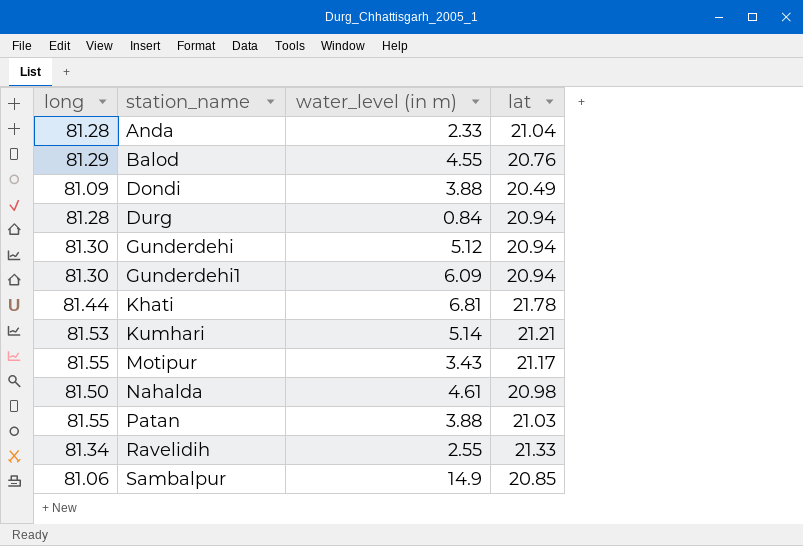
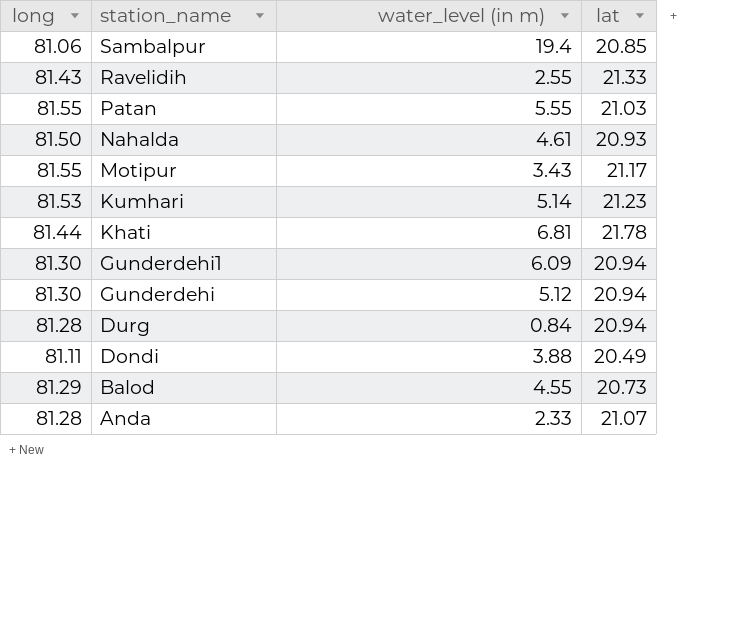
row order: station_name ascending -> station_name descending
Sambalpur | water_level (in m): 14.9 -> 19.4
Ravelidih | long: 81.34 -> 81.43
Patan | water_level (in m): 3.88 -> 5.55
Nahalda | lat: 20.98 -> 20.93
Kumhari | lat: 21.21 -> 21.23
Dondi | long: 81.09 -> 81.11
Balod | lat: 20.76 -> 20.73
Anda | lat: 21.04 -> 21.07

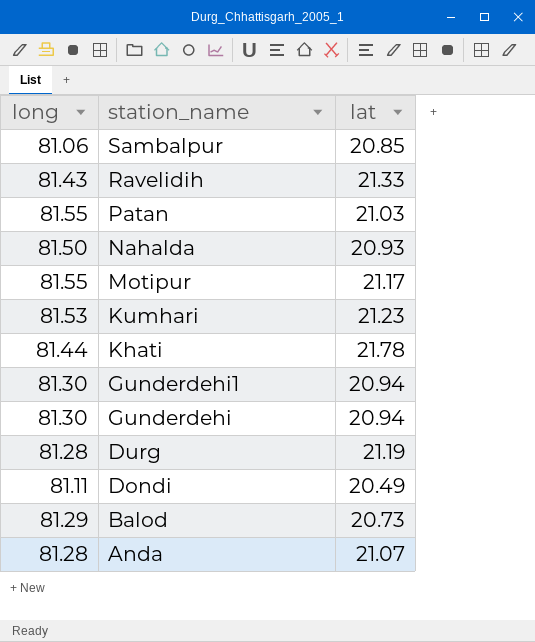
column water_level (in m) | position: 3 -> none
Durg | lat: 20.94 -> 21.19

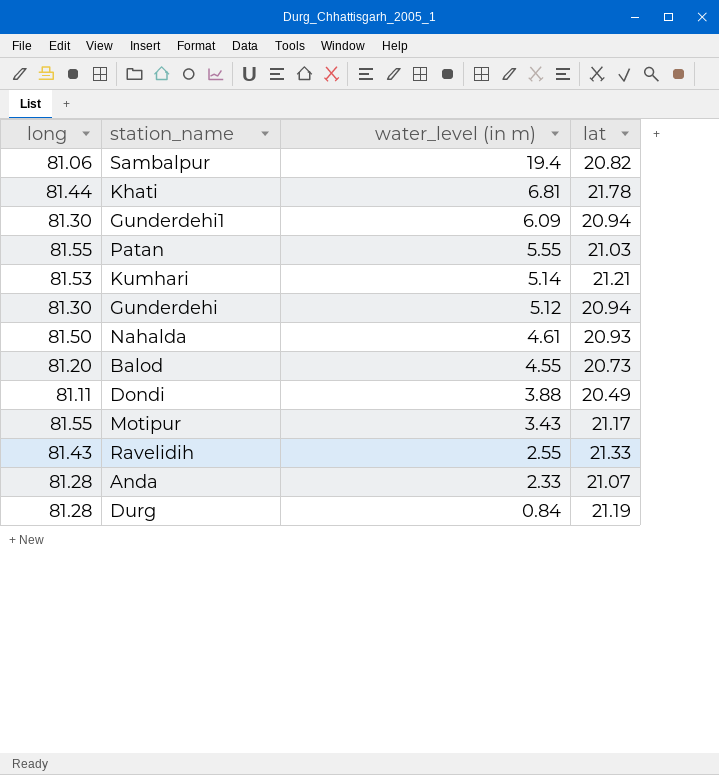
row order: station_name descending -> water_level (in m) descending
column water_level (in m) | position: none -> 3
Sambalpur | lat: 20.85 -> 20.82
Kumhari | lat: 21.23 -> 21.21
Balod | long: 81.29 -> 81.20

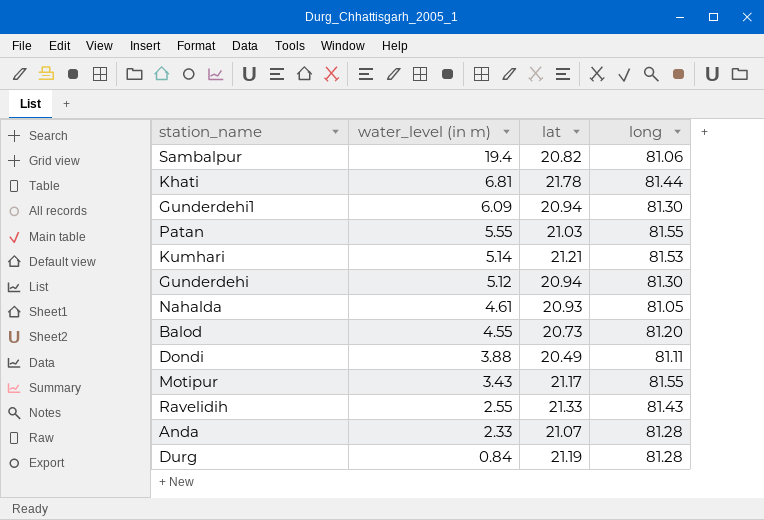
column long | position: 1 -> 4
Nahalda | long: 81.50 -> 81.05

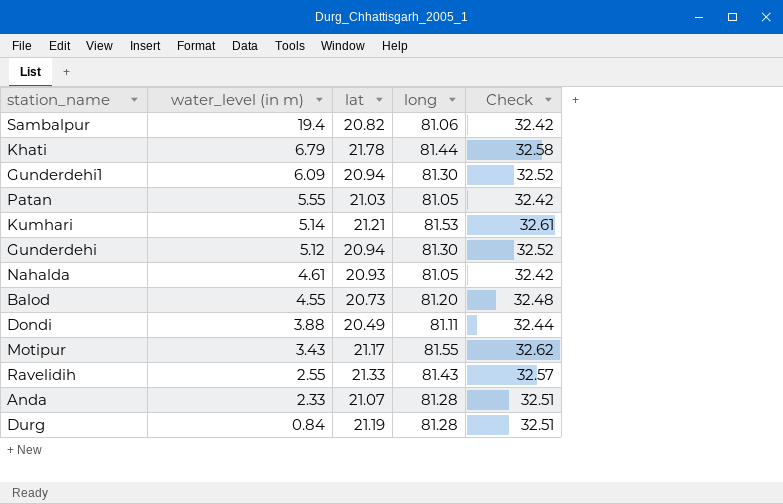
column Check | formula: none -> [long] * 0.4
Khati | water_level (in m): 6.81 -> 6.79
Patan | long: 81.55 -> 81.05

